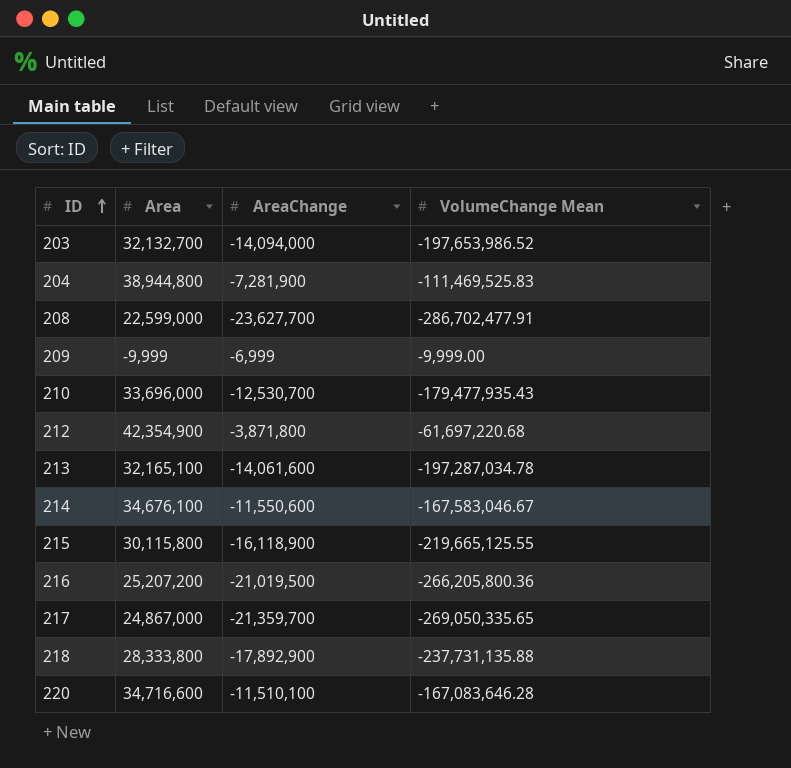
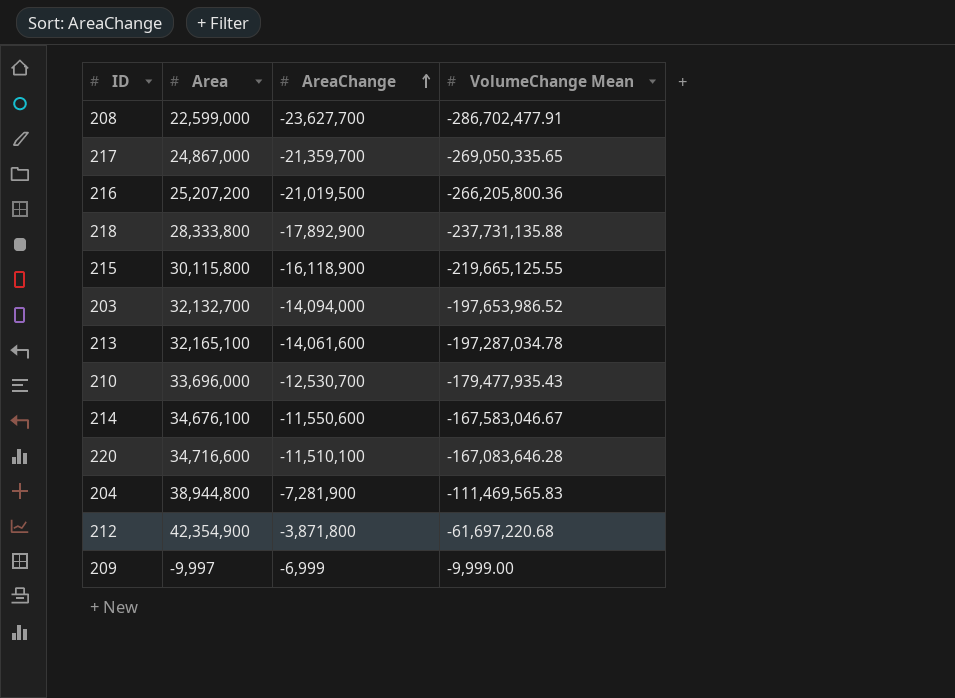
row order: ID ascending -> AreaChange ascending
204 | VolumeChange Mean: -111,469,525.83 -> -111,469,565.83
209 | Area: -9,999 -> -9,997

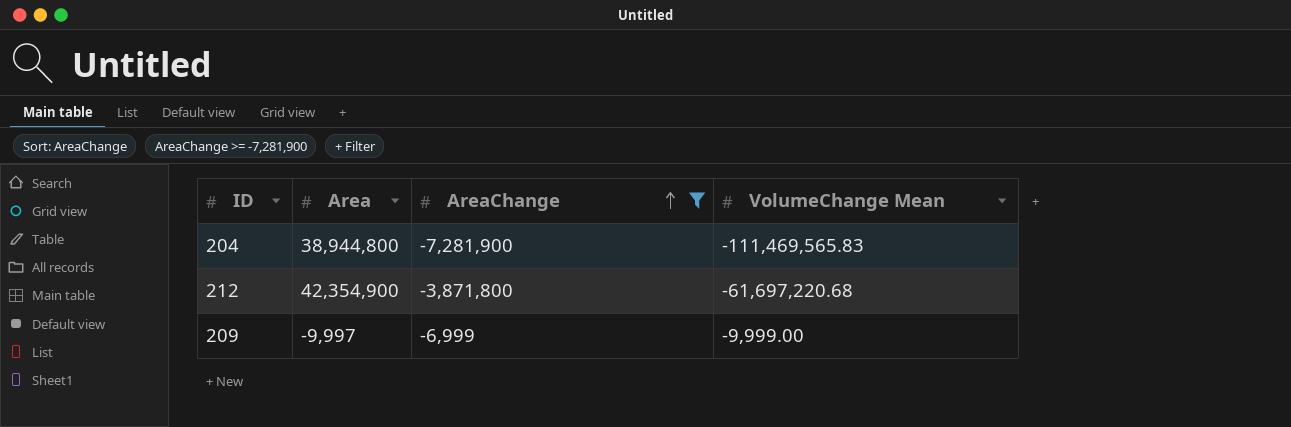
filter: none -> AreaChange >= -7,281,900

